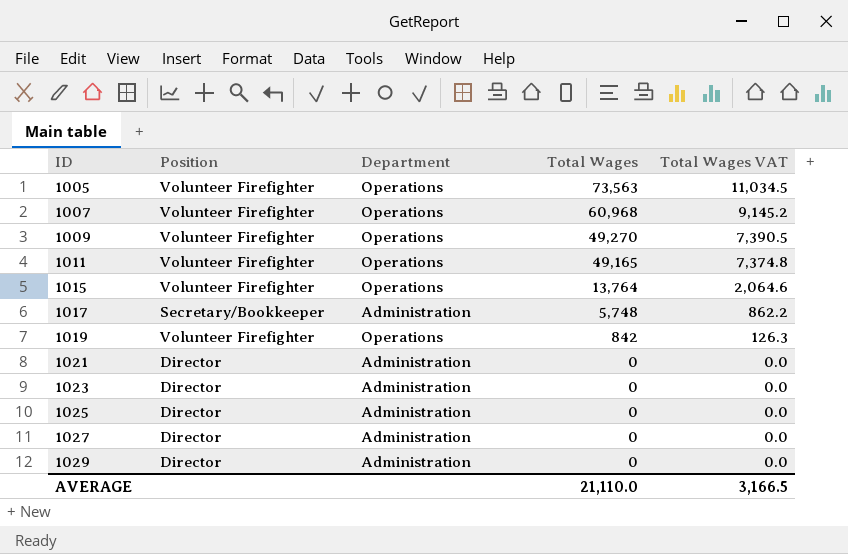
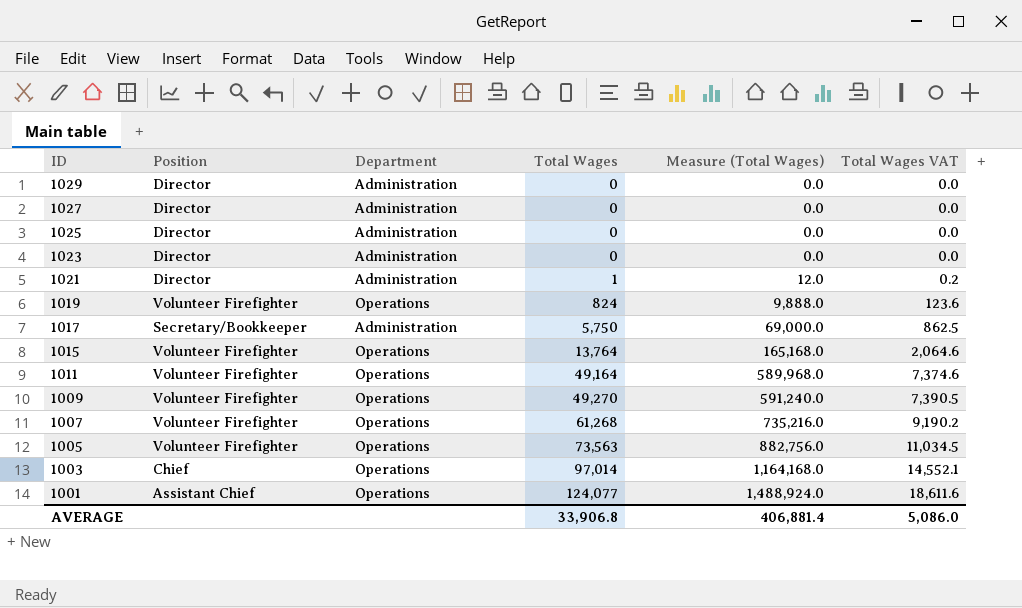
row order: ID ascending -> ID descending
column Measure (Total Wages) | formula: none -> [Total Wages] * 12
1021 | Total Wages: 0 -> 1
1021 | Total Wages VAT: 0.0 -> 0.2
1019 | Total Wages: 842 -> 824
1019 | Total Wages VAT: 126.3 -> 123.6
1017 | Total Wages: 5,748 -> 5,750
1017 | Total Wages VAT: 862.2 -> 862.5
1011 | Total Wages: 49,165 -> 49,164
1011 | Total Wages VAT: 7,374.8 -> 7,374.6
1007 | Total Wages: 60,968 -> 61,268
1007 | Total Wages VAT: 9,145.2 -> 9,190.2
row 1003: none -> Chief | Operations | 97,014 | 1,164,168.0 | 14,552.1
row 1001: none -> Assistant Chief | Operations | 124,077 | 1,488,924.0 | 18,611.6
AVERAGE | Total Wages: 21,110.0 -> 33,906.8
AVERAGE | Total Wages VAT: 3,166.5 -> 5,086.0

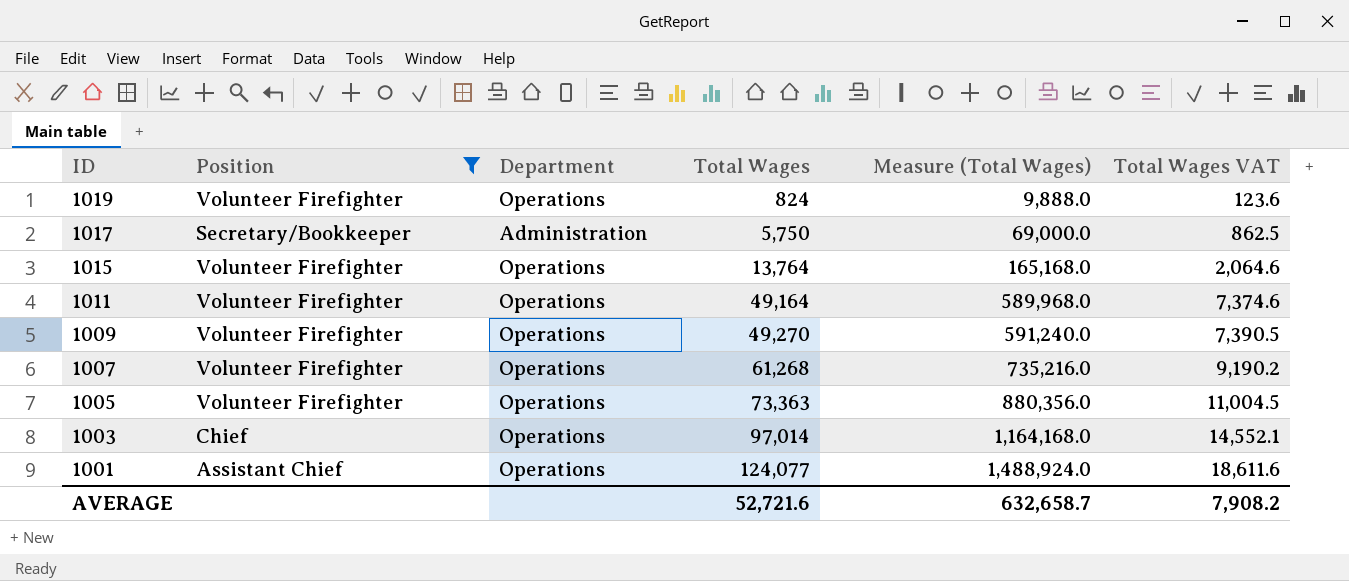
filter: none -> Position != Director
1005 | Total Wages: 73,563 -> 73,363
1005 | Measure (Total Wages): 882,756.0 -> 880,356.0
1005 | Total Wages VAT: 11,034.5 -> 11,004.5
AVERAGE | Total Wages: 33,906.8 -> 52,721.6
AVERAGE | Measure (Total Wages): 406,881.4 -> 632,658.7
AVERAGE | Total Wages VAT: 5,086.0 -> 7,908.2

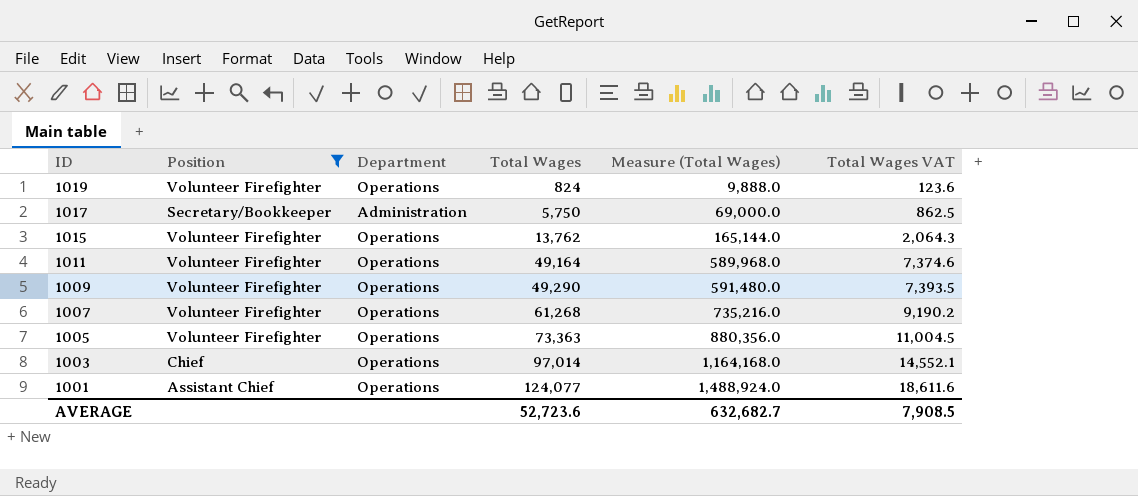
1015 | Total Wages: 13,764 -> 13,762
1015 | Measure (Total Wages): 165,168.0 -> 165,144.0
1015 | Total Wages VAT: 2,064.6 -> 2,064.3
1009 | Total Wages: 49,270 -> 49,290
1009 | Measure (Total Wages): 591,240.0 -> 591,480.0
1009 | Total Wages VAT: 7,390.5 -> 7,393.5
AVERAGE | Total Wages: 52,721.6 -> 52,723.6
AVERAGE | Measure (Total Wages): 632,658.7 -> 632,682.7
AVERAGE | Total Wages VAT: 7,908.2 -> 7,908.5

